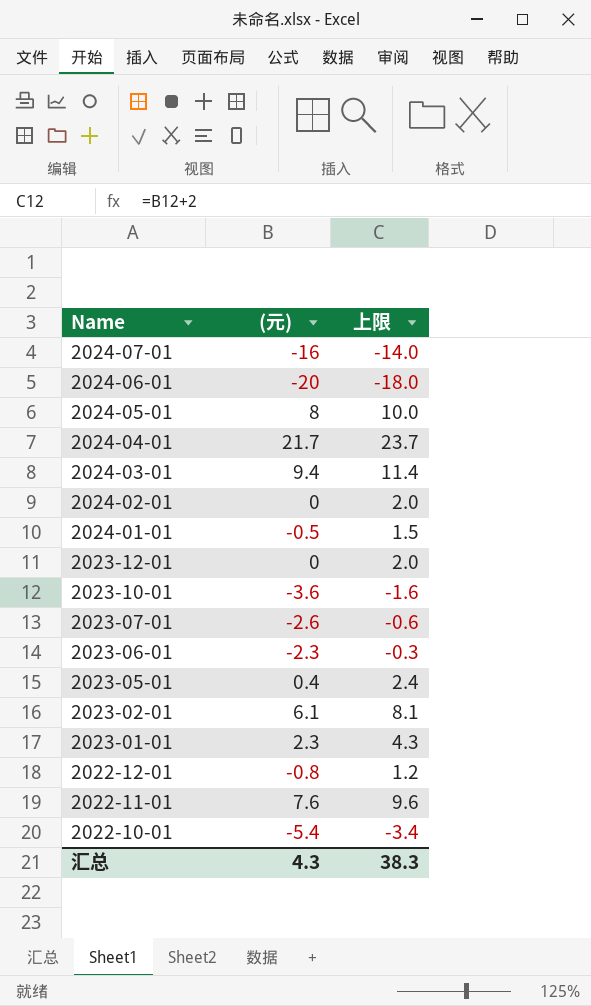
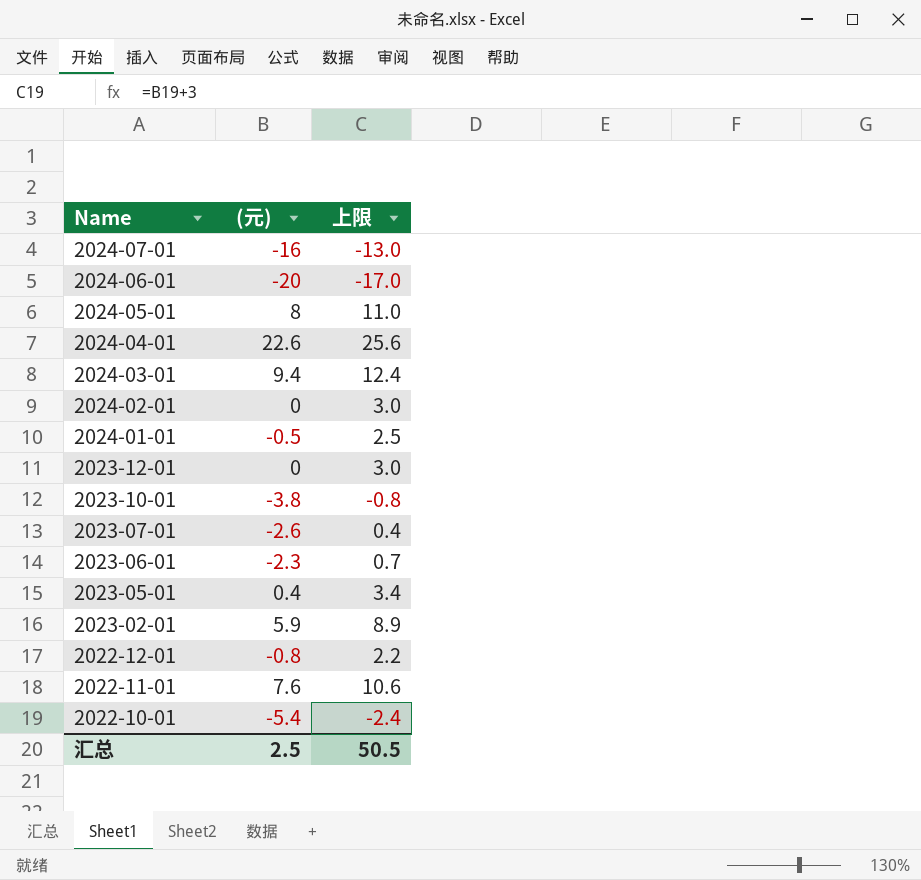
column 上限 | formula: [(元)] + 2 -> [(元)] + 3
row 2023-01-01: 2.3 | 4.3 -> none
2024-04-01 | (元): 21.7 -> 22.6
2023-10-01 | (元): -3.6 -> -3.8
2023-02-01 | (元): 6.1 -> 5.9
汇总 | (元): 4.3 -> 2.5
汇总 | 上限: 38.3 -> 50.5

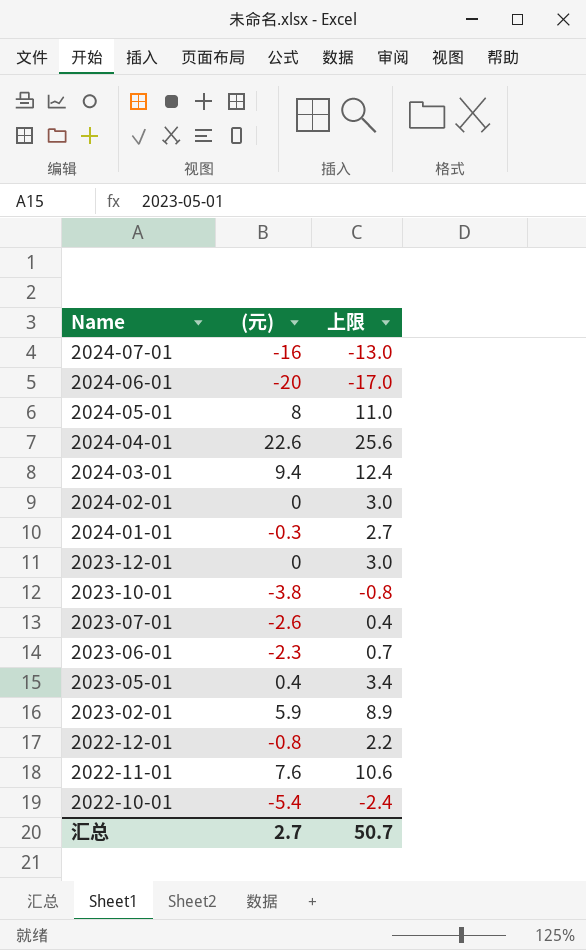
2024-01-01 | (元): -0.5 -> -0.3
2024-01-01 | 上限: 2.5 -> 2.7
汇总 | (元): 2.5 -> 2.7
汇总 | 上限: 50.5 -> 50.7

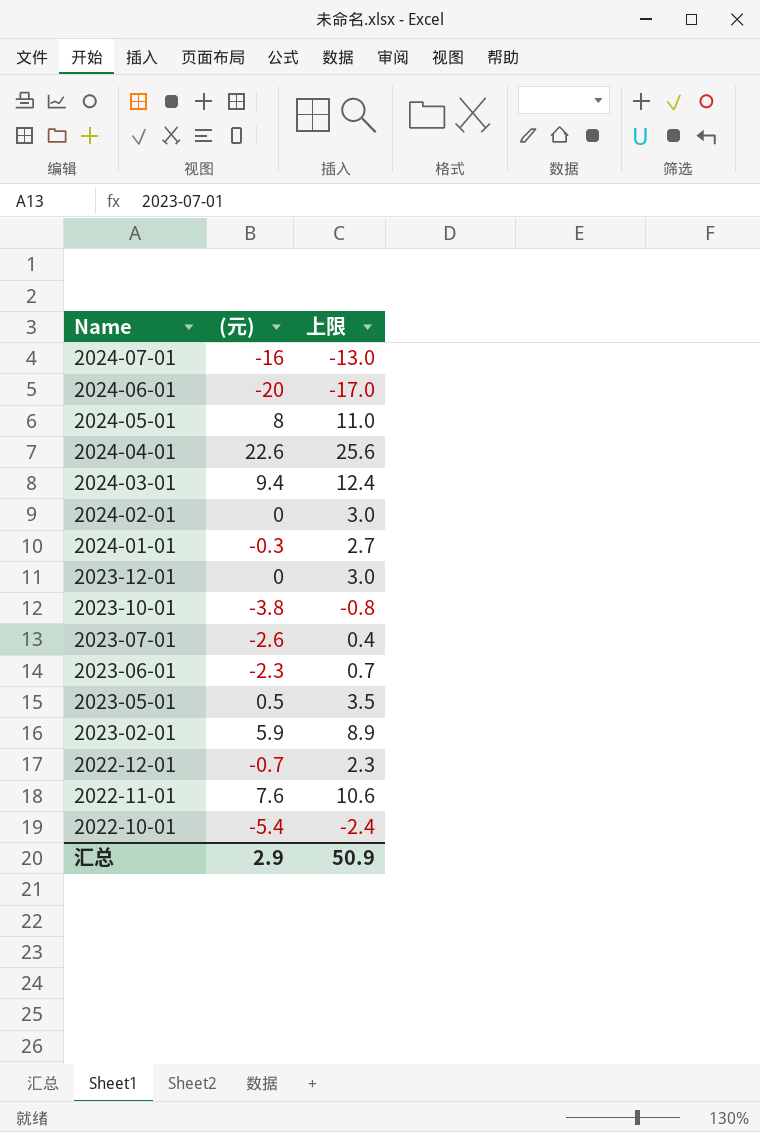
2023-05-01 | (元): 0.4 -> 0.5
2023-05-01 | 上限: 3.4 -> 3.5
2022-12-01 | (元): -0.8 -> -0.7
2022-12-01 | 上限: 2.2 -> 2.3
汇总 | (元): 2.7 -> 2.9
汇总 | 上限: 50.7 -> 50.9

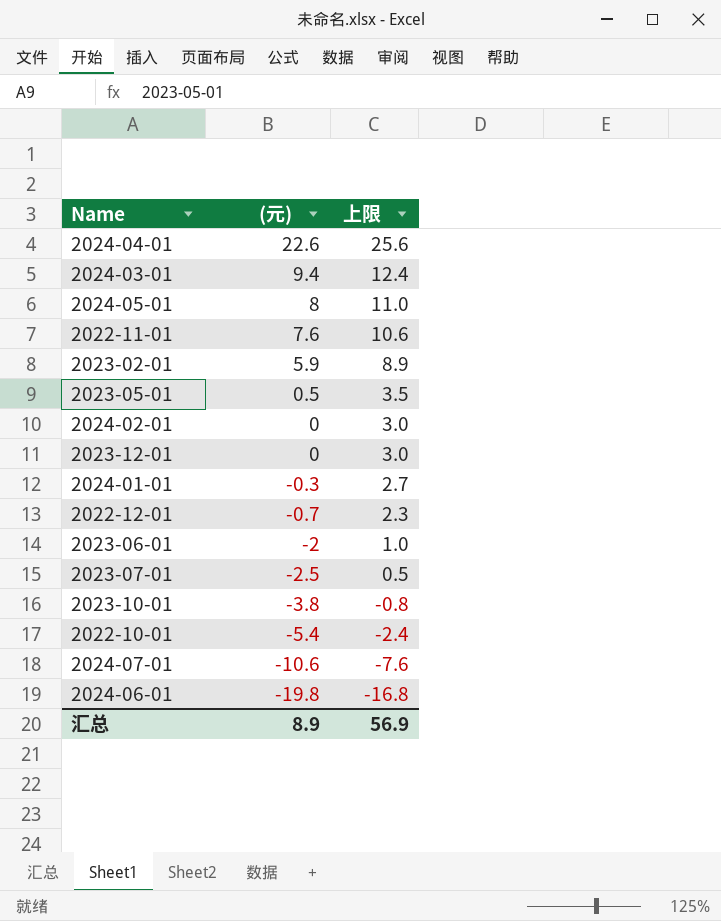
row order: Name descending -> (元) descending
2023-06-01 | (元): -2.3 -> -2
2023-06-01 | 上限: 0.7 -> 1.0
2023-07-01 | (元): -2.6 -> -2.5
2023-07-01 | 上限: 0.4 -> 0.5
2024-07-01 | (元): -16 -> -10.6
2024-07-01 | 上限: -13.0 -> -7.6
2024-06-01 | (元): -20 -> -19.8
2024-06-01 | 上限: -17.0 -> -16.8
汇总 | (元): 2.9 -> 8.9
汇总 | 上限: 50.9 -> 56.9

